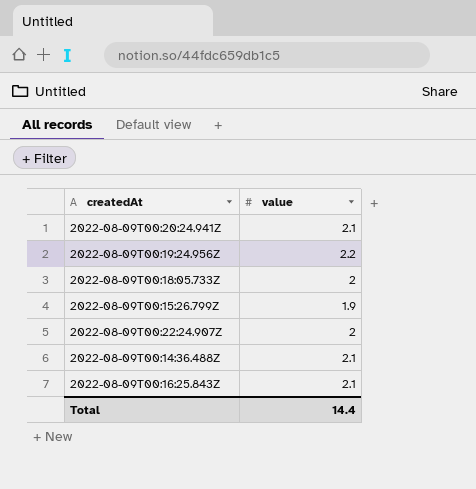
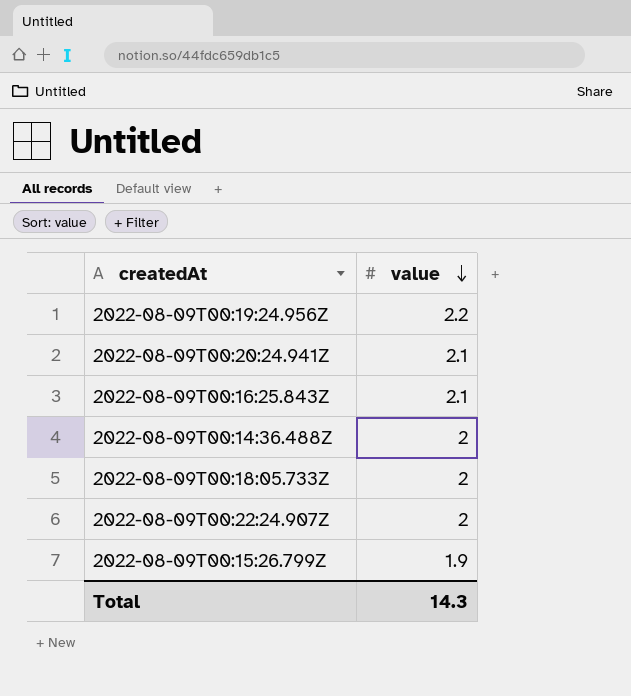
row order: none -> value descending
2022-08-09T00:14:36.488Z | value: 2.1 -> 2
Total | value: 14.4 -> 14.3

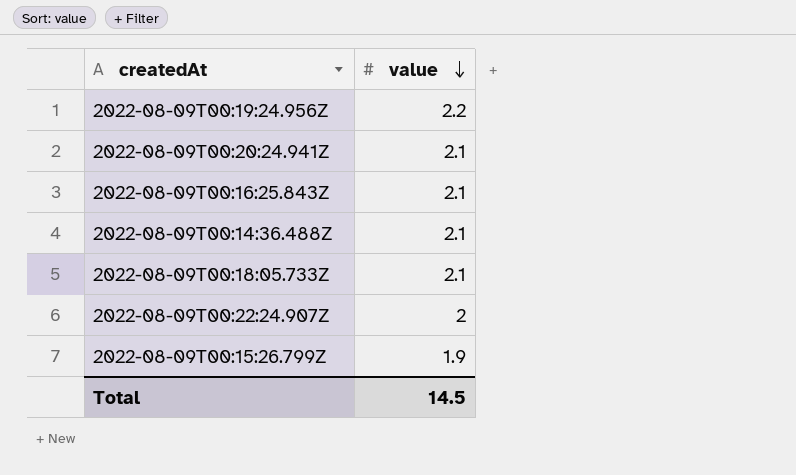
2022-08-09T00:14:36.488Z | value: 2 -> 2.1
2022-08-09T00:18:05.733Z | value: 2 -> 2.1
Total | value: 14.3 -> 14.5

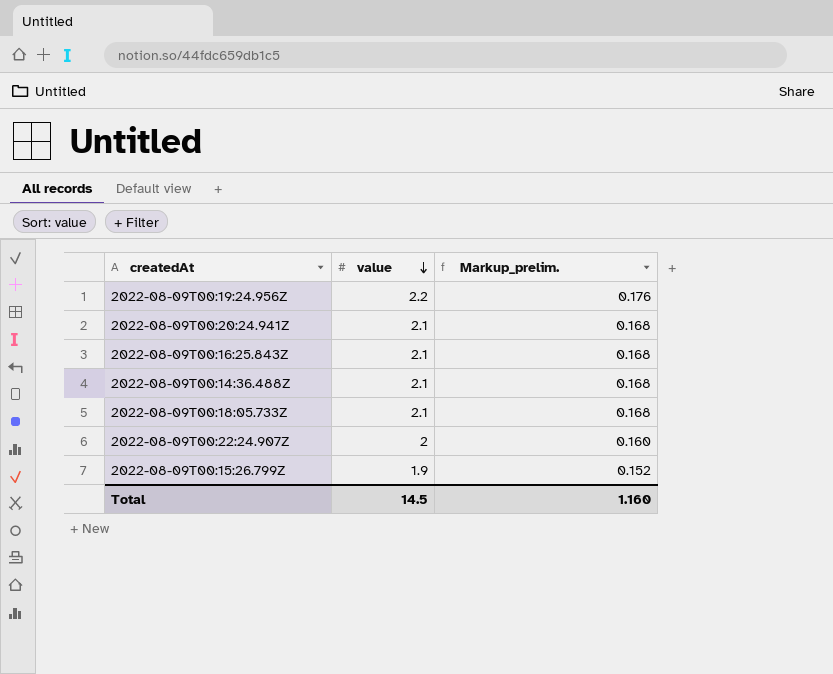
column Markup_prelim. | formula: none -> [value] * 0.08

